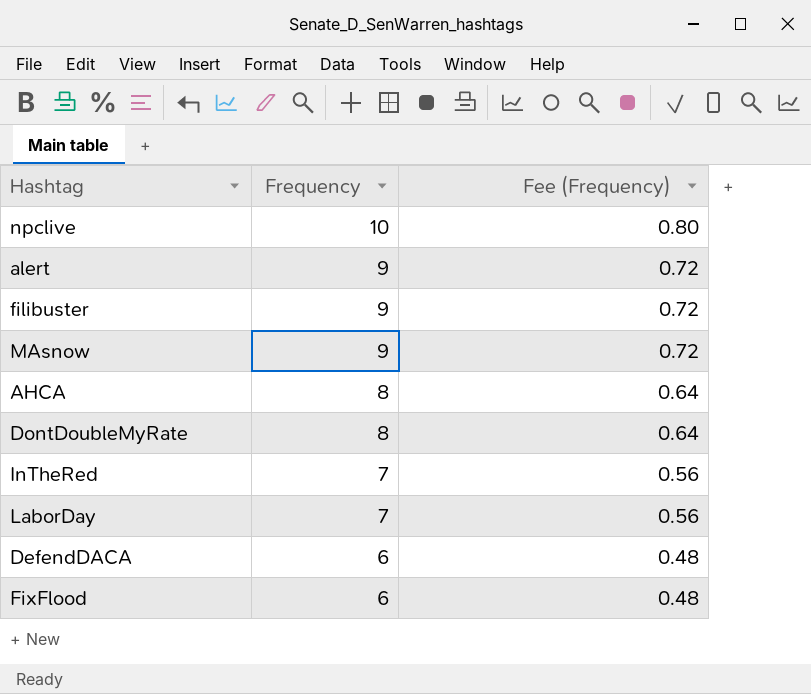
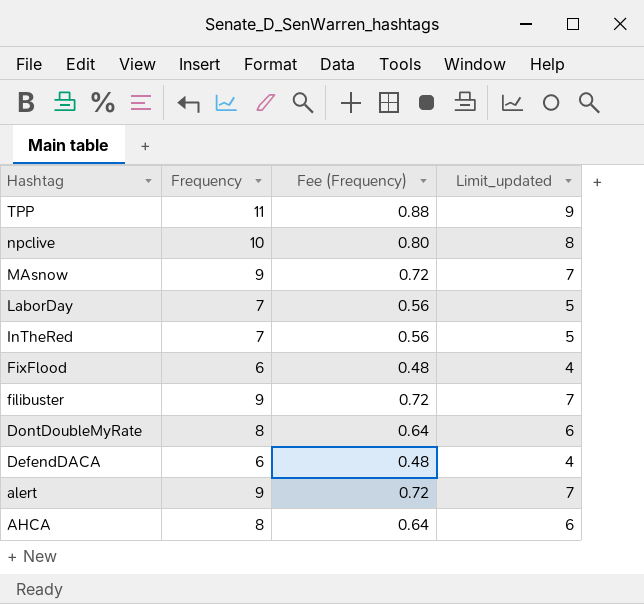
row order: Frequency descending -> Hashtag descending
column Limit_updated | formula: none -> [Frequency] - 2
row TPP: none -> 11 | 0.88 | 9

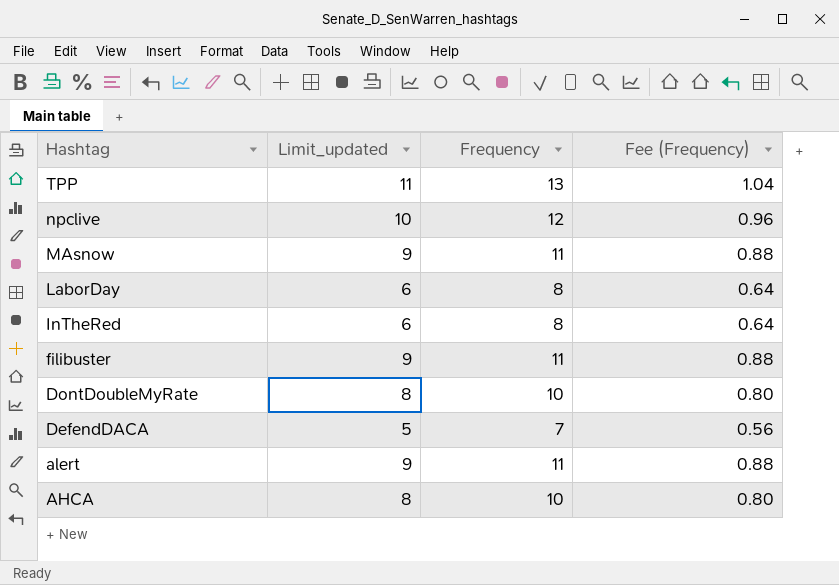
column Limit_updated | position: 4 -> 2
row FixFlood: 6 | 0.48 | 4 -> none
TPP | Limit_updated: 9 -> 11
TPP | Frequency: 11 -> 13
TPP | Fee (Frequency): 0.88 -> 1.04
npclive | Limit_updated: 8 -> 10
npclive | Frequency: 10 -> 12
npclive | Fee (Frequency): 0.80 -> 0.96
MAsnow | Limit_updated: 7 -> 9
MAsnow | Frequency: 9 -> 11
MAsnow | Fee (Frequency): 0.72 -> 0.88
LaborDay | Limit_updated: 5 -> 6
LaborDay | Frequency: 7 -> 8
LaborDay | Fee (Frequency): 0.56 -> 0.64
InTheRed | Limit_updated: 5 -> 6
InTheRed | Frequency: 7 -> 8
InTheRed | Fee (Frequency): 0.56 -> 0.64
filibuster | Limit_updated: 7 -> 9
filibuster | Frequency: 9 -> 11
filibuster | Fee (Frequency): 0.72 -> 0.88
DontDoubleMyRate | Limit_updated: 6 -> 8
DontDoubleMyRate | Frequency: 8 -> 10
DontDoubleMyRate | Fee (Frequency): 0.64 -> 0.80
DefendDACA | Limit_updated: 4 -> 5
DefendDACA | Frequency: 6 -> 7
DefendDACA | Fee (Frequency): 0.48 -> 0.56
alert | Limit_updated: 7 -> 9
alert | Frequency: 9 -> 11
alert | Fee (Frequency): 0.72 -> 0.88
AHCA | Limit_updated: 6 -> 8
AHCA | Frequency: 8 -> 10
AHCA | Fee (Frequency): 0.64 -> 0.80

